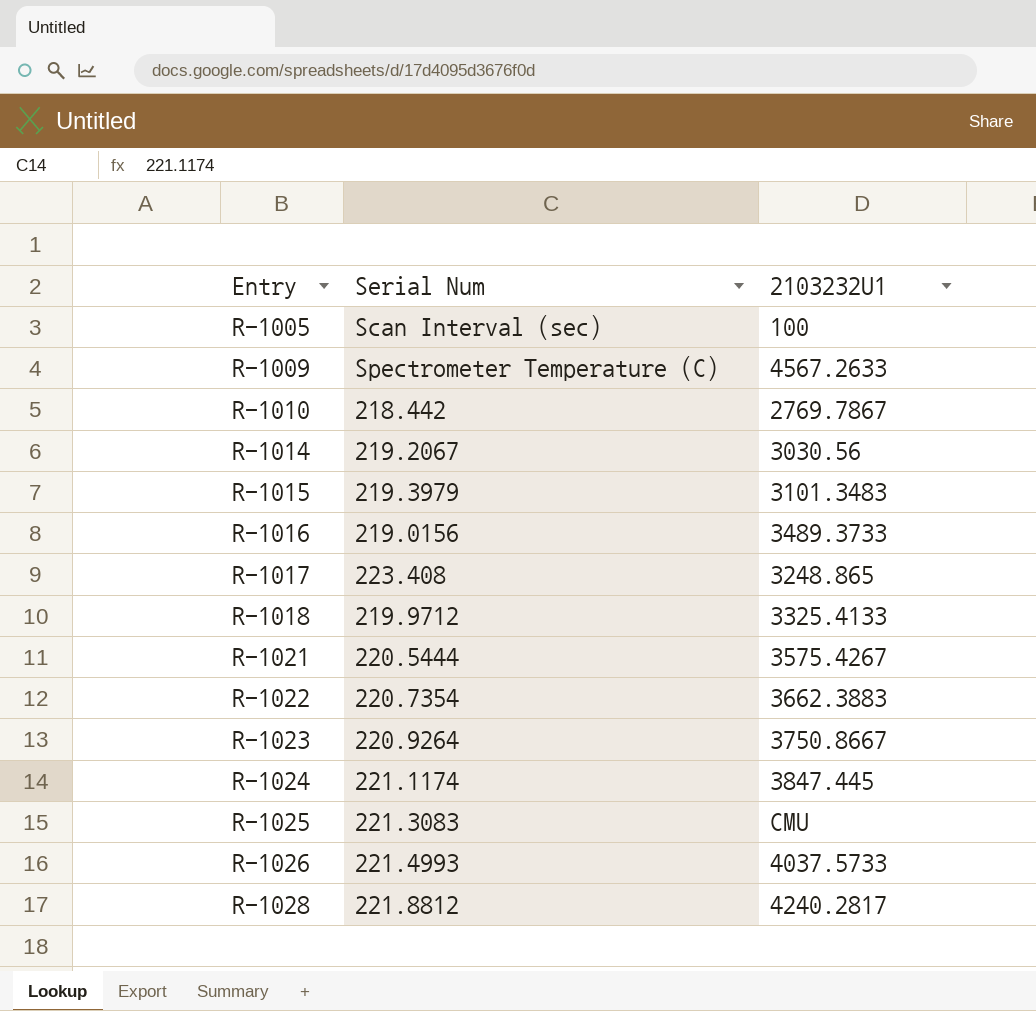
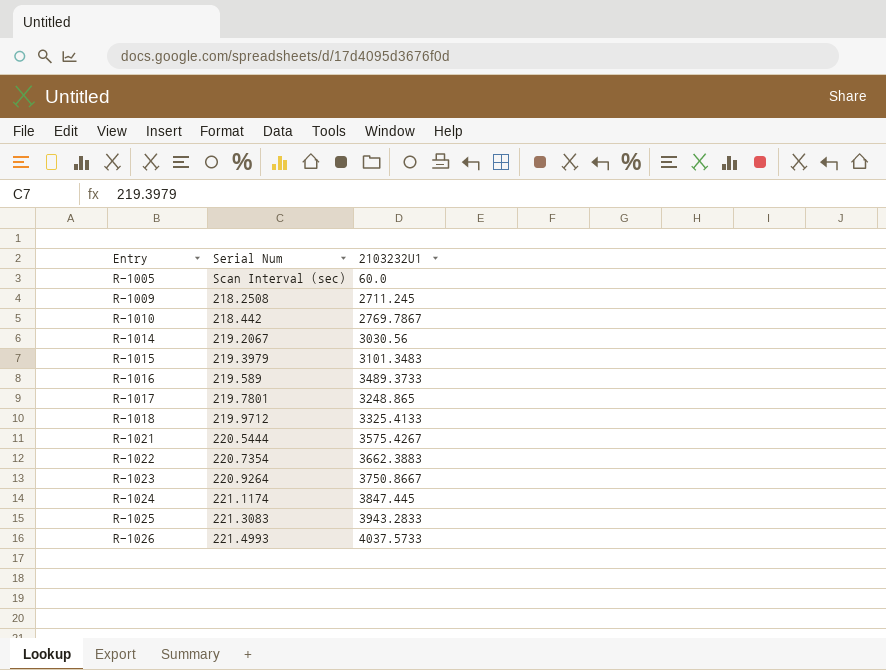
row R-1028: 221.8812 | 4240.2817 -> none
R-1005 | 2103232U1: 100 -> 60.0
R-1009 | Serial Num: Spectrometer Temperature (C) -> 218.2508
R-1009 | 2103232U1: 4567.2633 -> 2711.245
R-1016 | Serial Num: 219.0156 -> 219.589
R-1017 | Serial Num: 223.408 -> 219.7801
R-1025 | 2103232U1: CMU -> 3943.2833

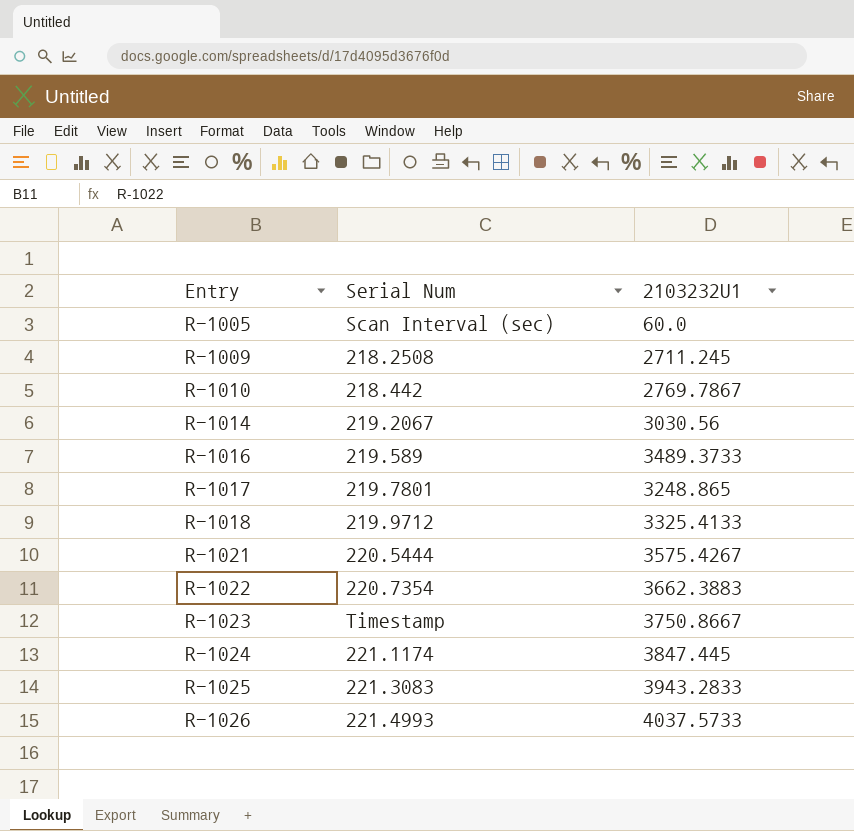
row R-1015: 219.3979 | 3101.3483 -> none
R-1023 | Serial Num: 220.9264 -> Timestamp

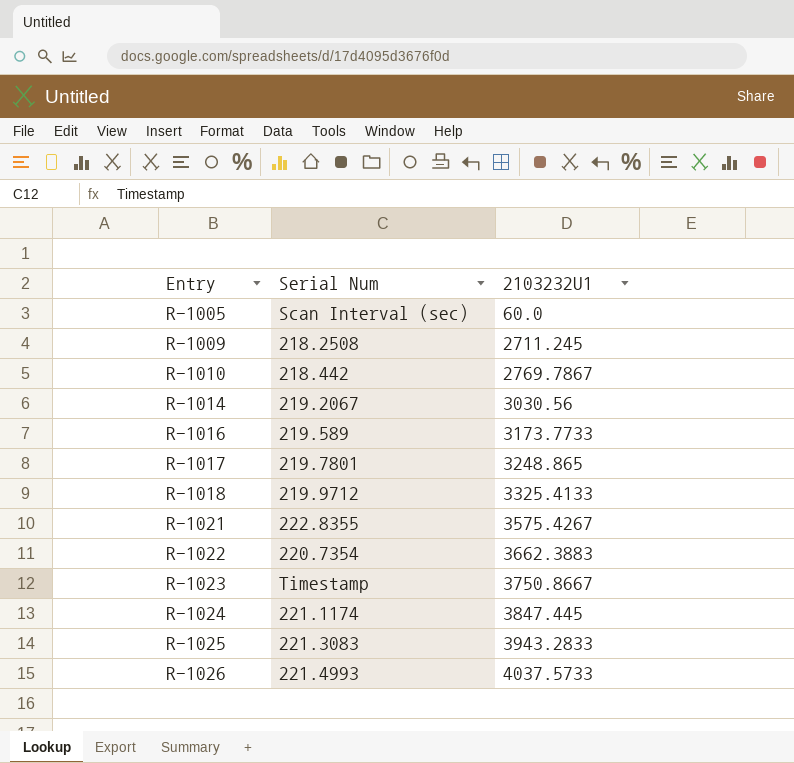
R-1016 | 2103232U1: 3489.3733 -> 3173.7733
R-1021 | Serial Num: 220.5444 -> 222.8355

